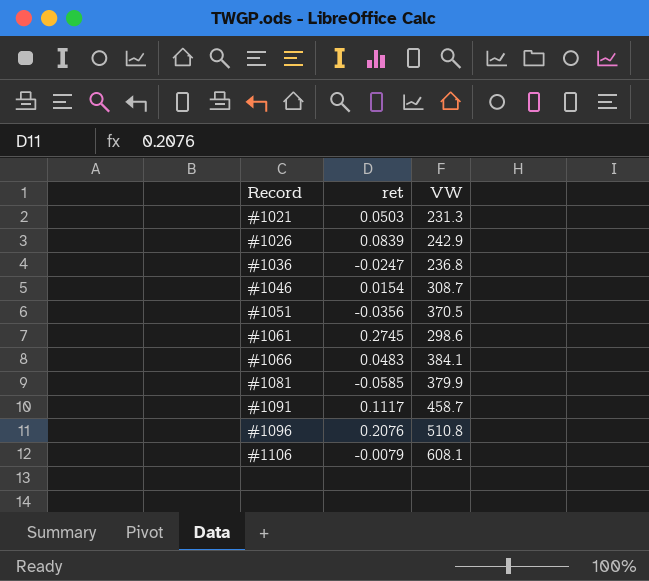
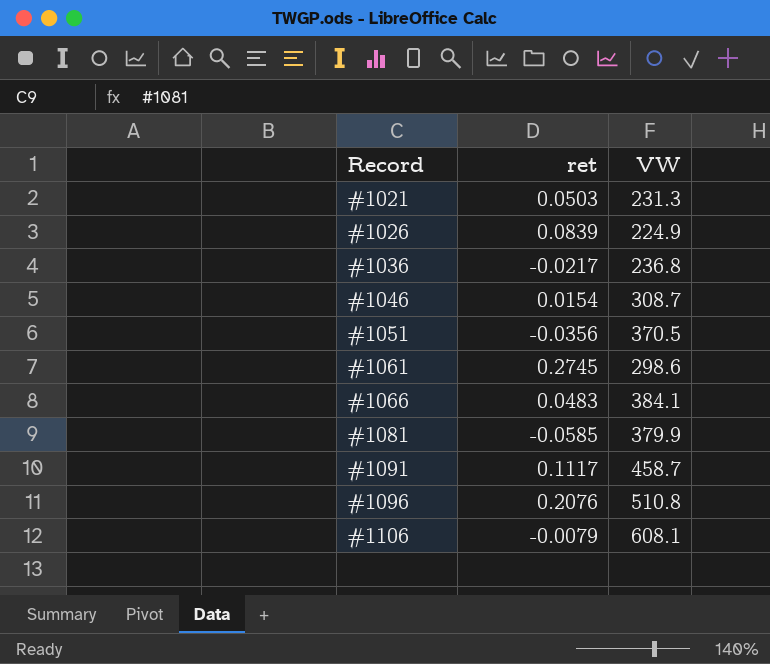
#1026 | VW: 242.9 -> 224.9
#1036 | ret: -0.0247 -> -0.0217

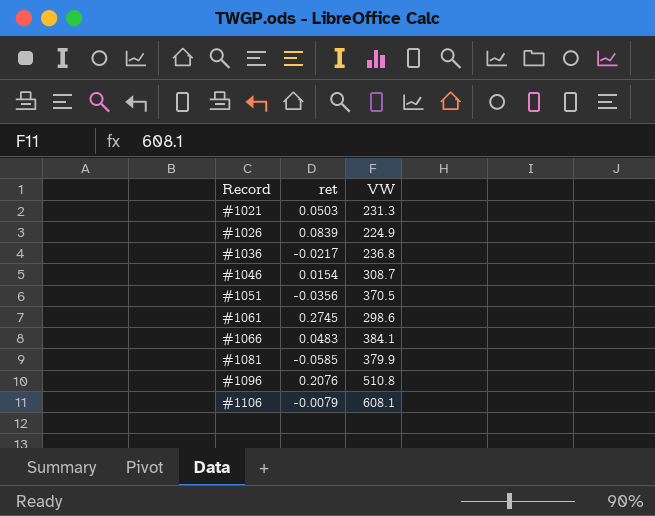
row #1091: 0.1117 | 458.7 -> none

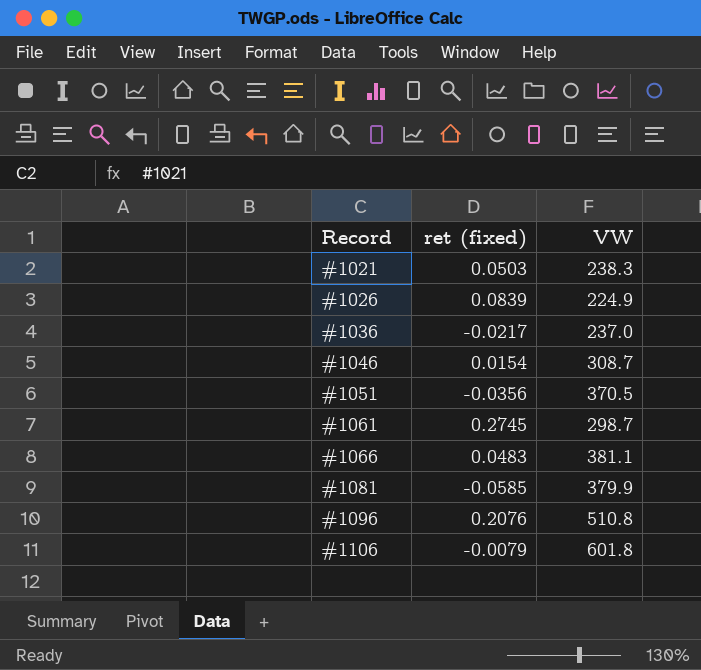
column name: ret -> ret (fixed)
#1021 | VW: 231.3 -> 238.3
#1036 | VW: 236.8 -> 237.0
#1061 | VW: 298.6 -> 298.7
#1066 | VW: 384.1 -> 381.1
#1106 | VW: 608.1 -> 601.8

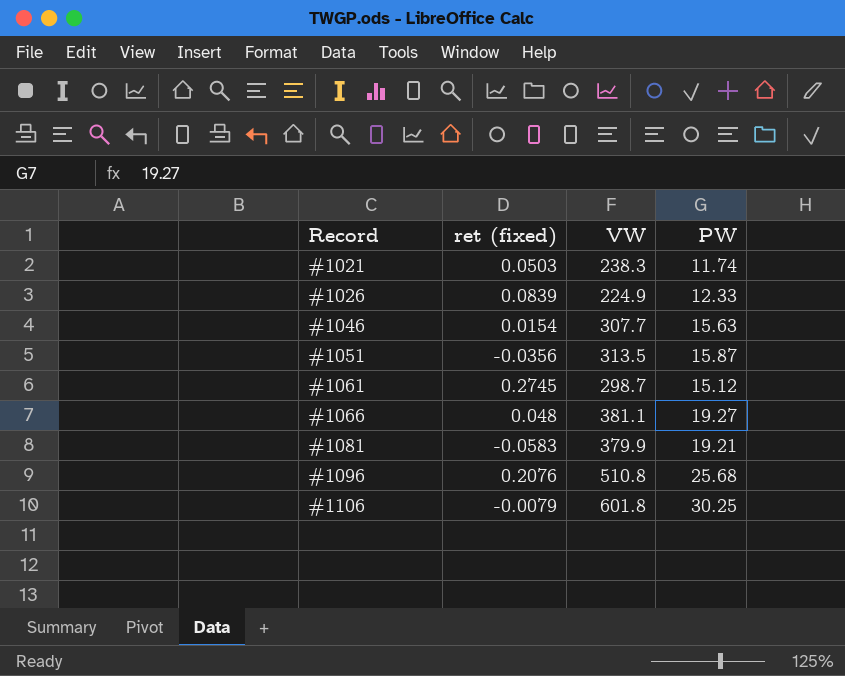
column PW | position: none -> 4
row #1036: -0.0217 | 237.0 -> none
#1046 | VW: 308.7 -> 307.7
#1051 | VW: 370.5 -> 313.5
#1066 | ret (fixed): 0.0483 -> 0.048
#1081 | ret (fixed): -0.0585 -> -0.0583

